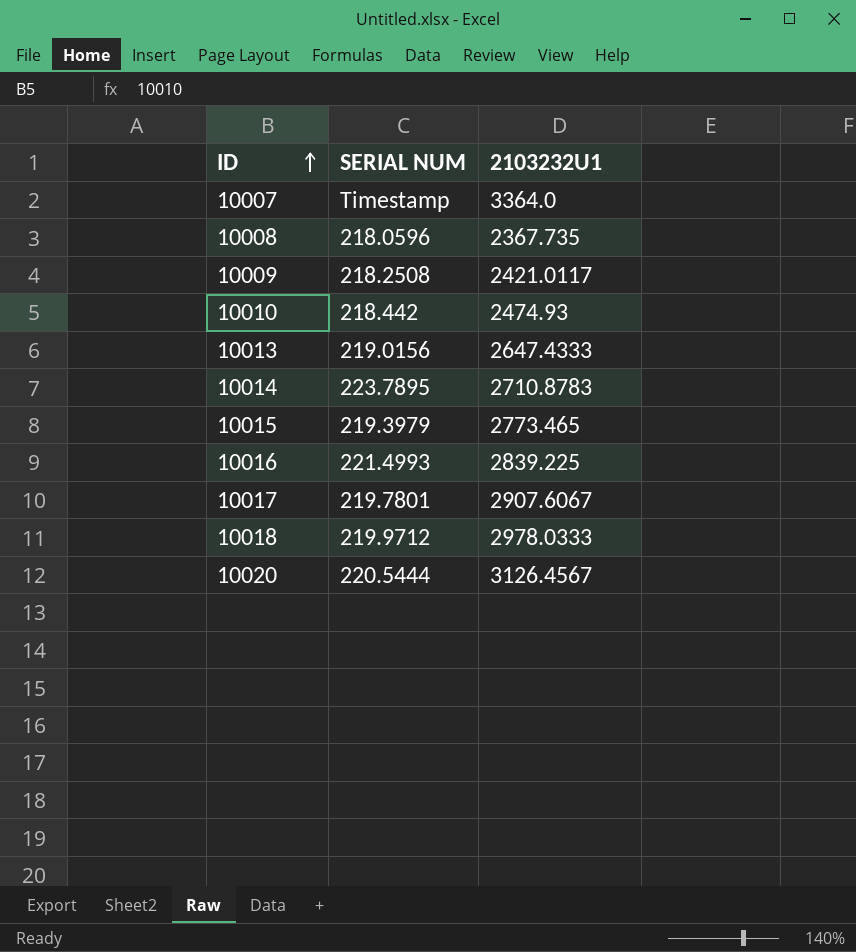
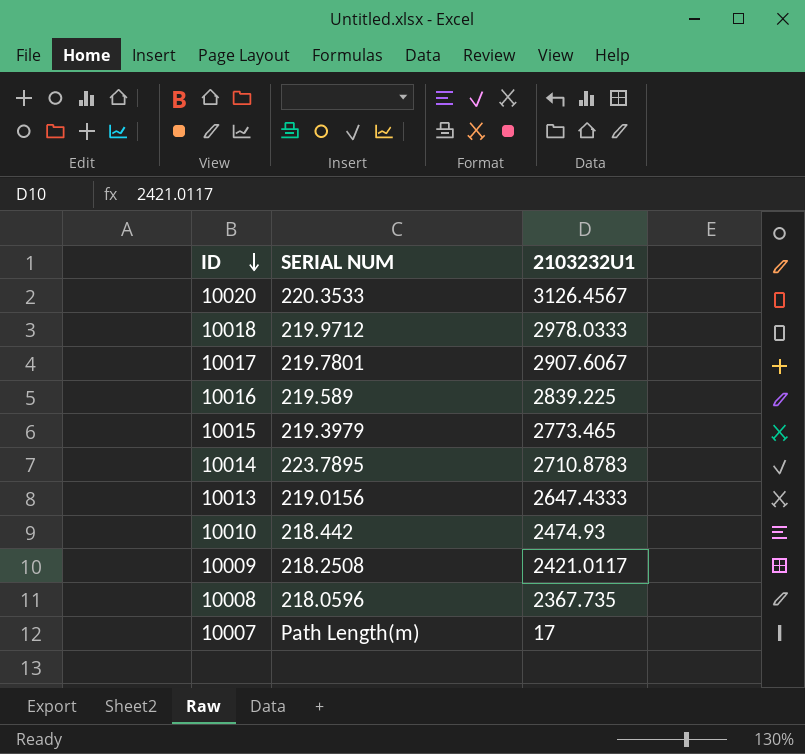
row order: ID ascending -> ID descending
10020 | SERIAL NUM: 220.5444 -> 220.3533
10016 | SERIAL NUM: 221.4993 -> 219.589
10007 | SERIAL NUM: Timestamp -> Path Length(m)
10007 | 2103232U1: 3364.0 -> 17

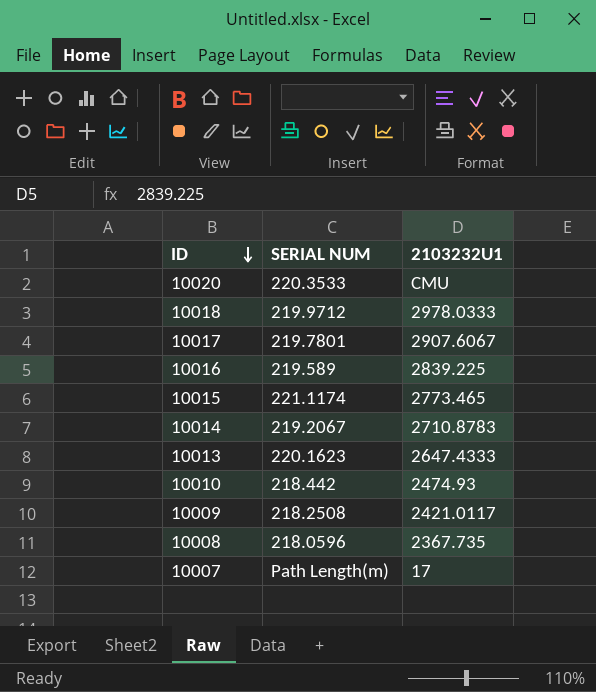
10020 | 2103232U1: 3126.4567 -> CMU
10015 | SERIAL NUM: 219.3979 -> 221.1174
10014 | SERIAL NUM: 223.7895 -> 219.2067
10013 | SERIAL NUM: 219.0156 -> 220.1623

